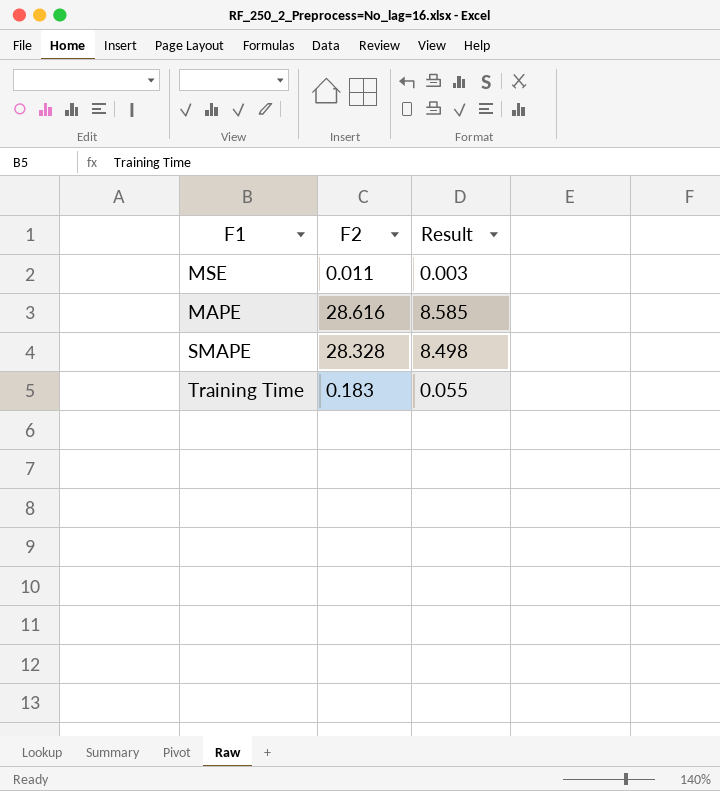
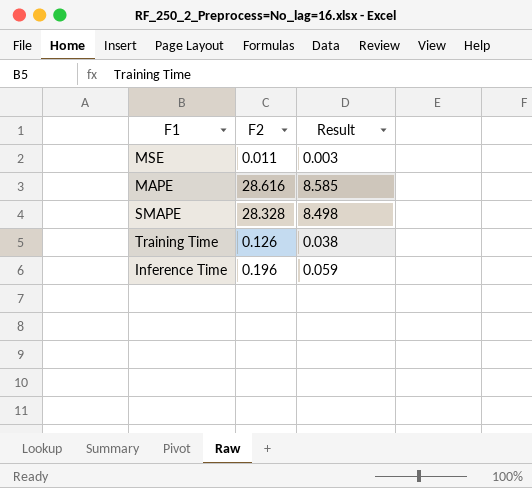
Training Time | F2: 0.183 -> 0.126
Training Time | Result: 0.055 -> 0.038
row Inference Time: none -> 0.196 | 0.059

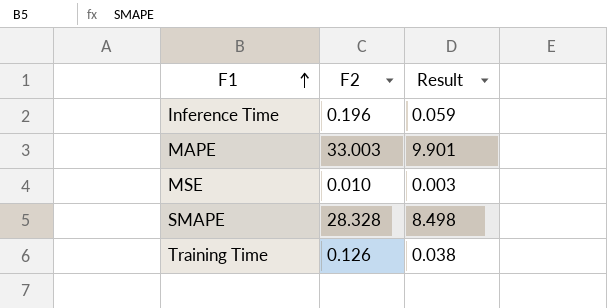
row order: none -> F1 ascending
MAPE | F2: 28.616 -> 33.003
MAPE | Result: 8.585 -> 9.901
MSE | F2: 0.011 -> 0.010

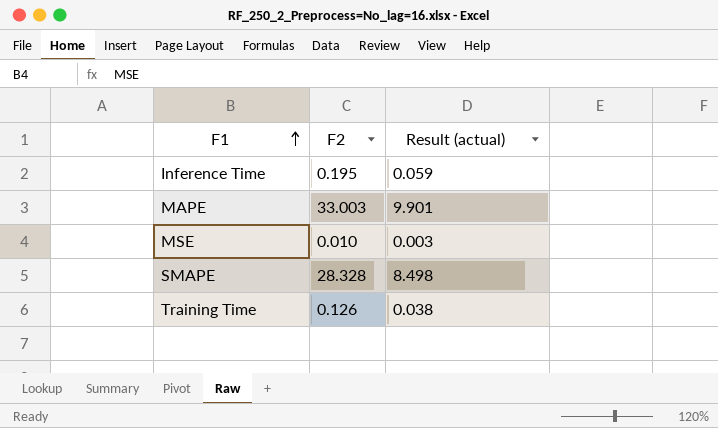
column name: Result -> Result (actual)
Inference Time | F2: 0.196 -> 0.195

